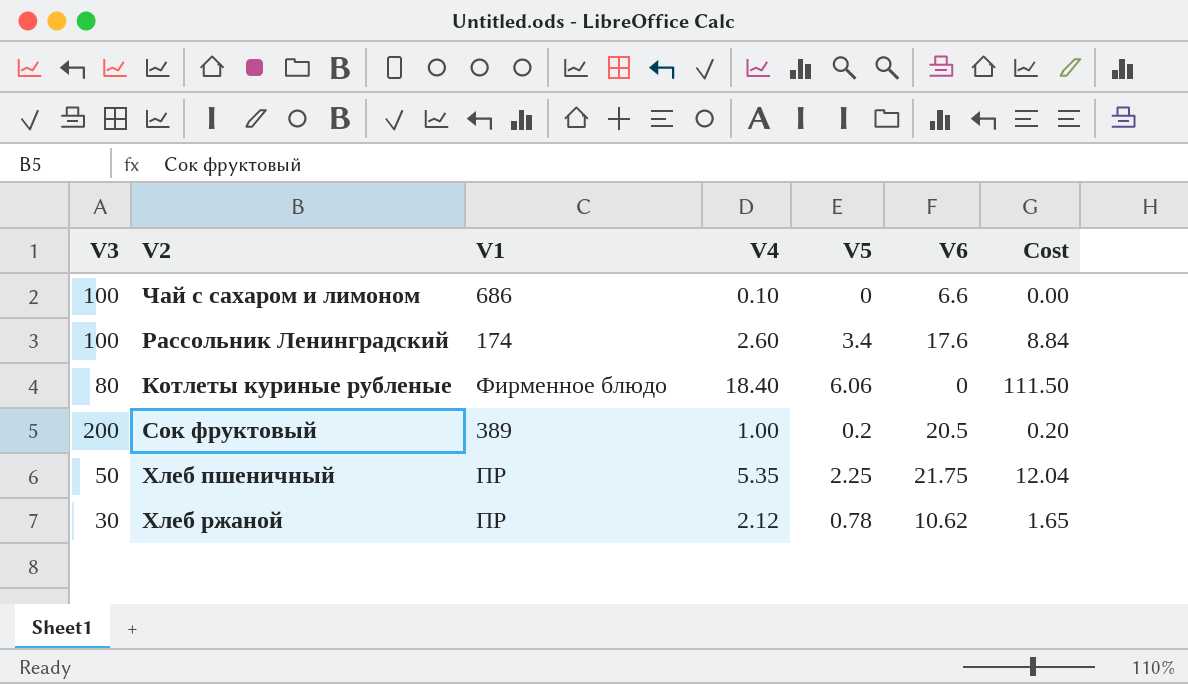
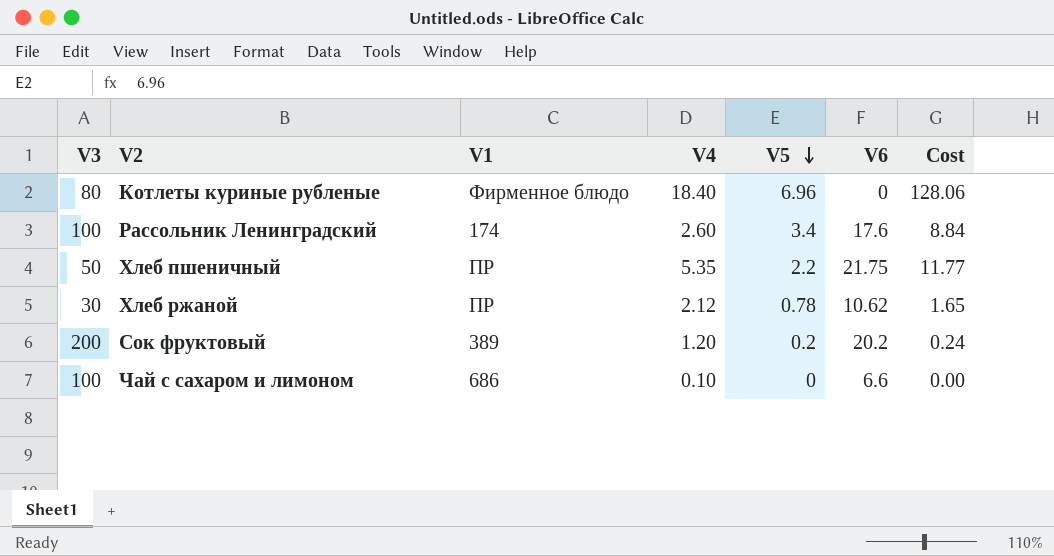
row order: none -> V5 descending
Котлеты куриные рубленые | V5: 6.06 -> 6.96
Котлеты куриные рубленые | Cost: 111.50 -> 128.06
Хлеб пшеничный | V5: 2.25 -> 2.2
Хлеб пшеничный | Cost: 12.04 -> 11.77
Сок фруктовый | V4: 1.00 -> 1.20
Сок фруктовый | V6: 20.5 -> 20.2
Сок фруктовый | Cost: 0.20 -> 0.24

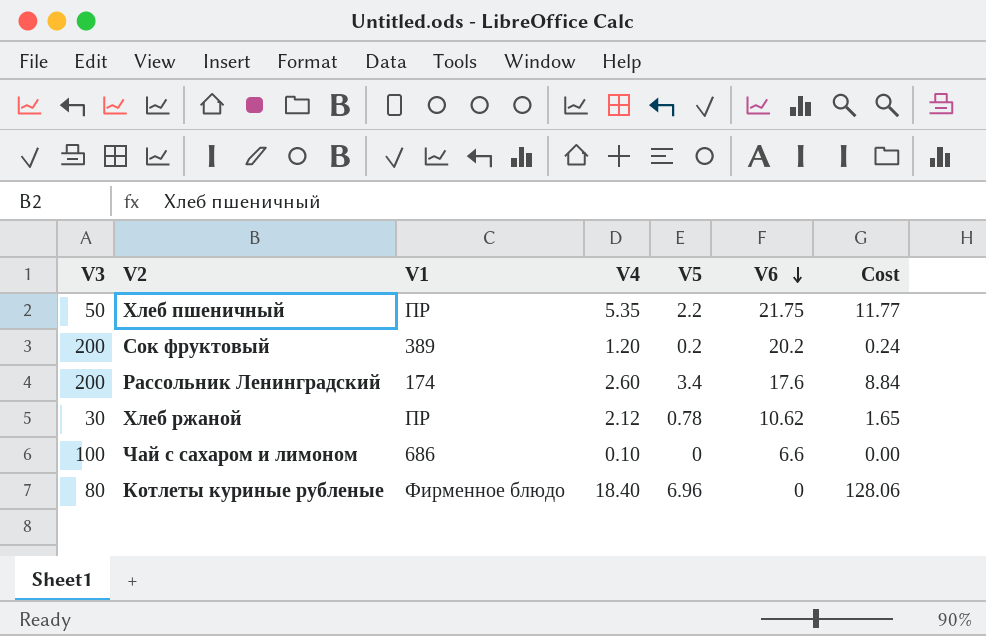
row order: V5 descending -> V6 descending
Рассольник Ленинградский | V3: 100 -> 200

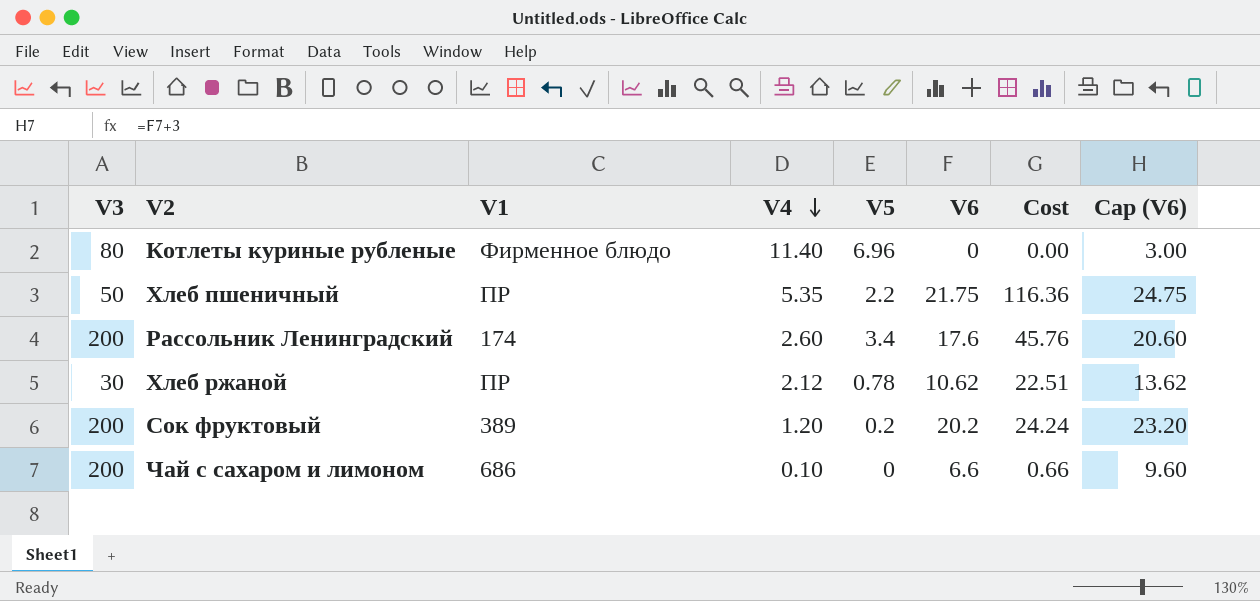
row order: V6 descending -> V4 descending
column Cost | formula: [V4] * [V5] -> [V4] * [V6]
column Cap (V6) | formula: none -> [V6] + 3
Котлеты куриные рубленые | V4: 18.40 -> 11.40
Чай с сахаром и лимоном | V3: 100 -> 200

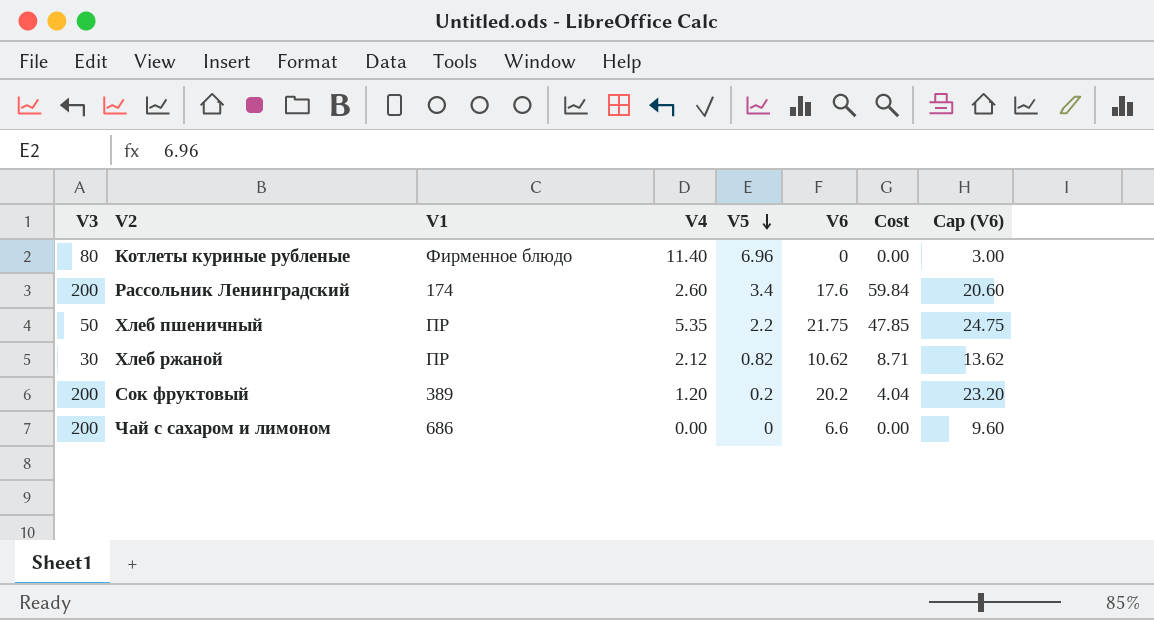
row order: V4 descending -> V5 descending
column Cost | formula: [V4] * [V6] -> [V5] * [V6]
Хлеб ржаной | V5: 0.78 -> 0.82
Чай с сахаром и лимоном | V4: 0.10 -> 0.00

